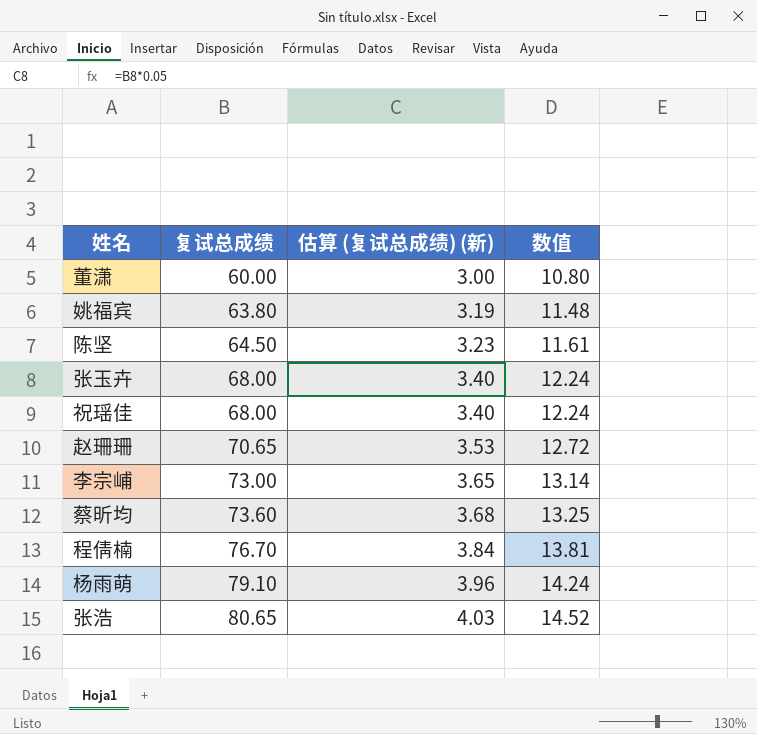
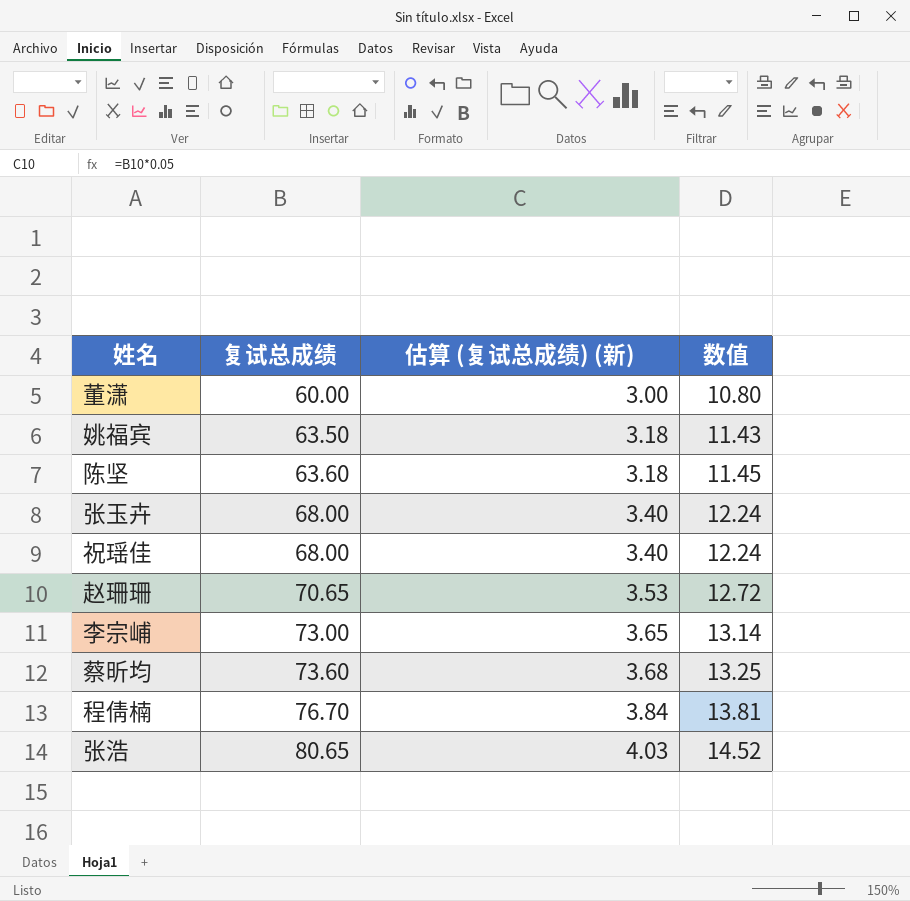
row 杨雨萌: 79.10 | 3.96 | 14.24 -> none
姚福宾 | 复试总成绩: 63.80 -> 63.50
姚福宾 | 估算 (复试总成绩) (新): 3.19 -> 3.18
姚福宾 | 数值: 11.48 -> 11.43
陈坚 | 复试总成绩: 64.50 -> 63.60
陈坚 | 估算 (复试总成绩) (新): 3.23 -> 3.18
陈坚 | 数值: 11.61 -> 11.45

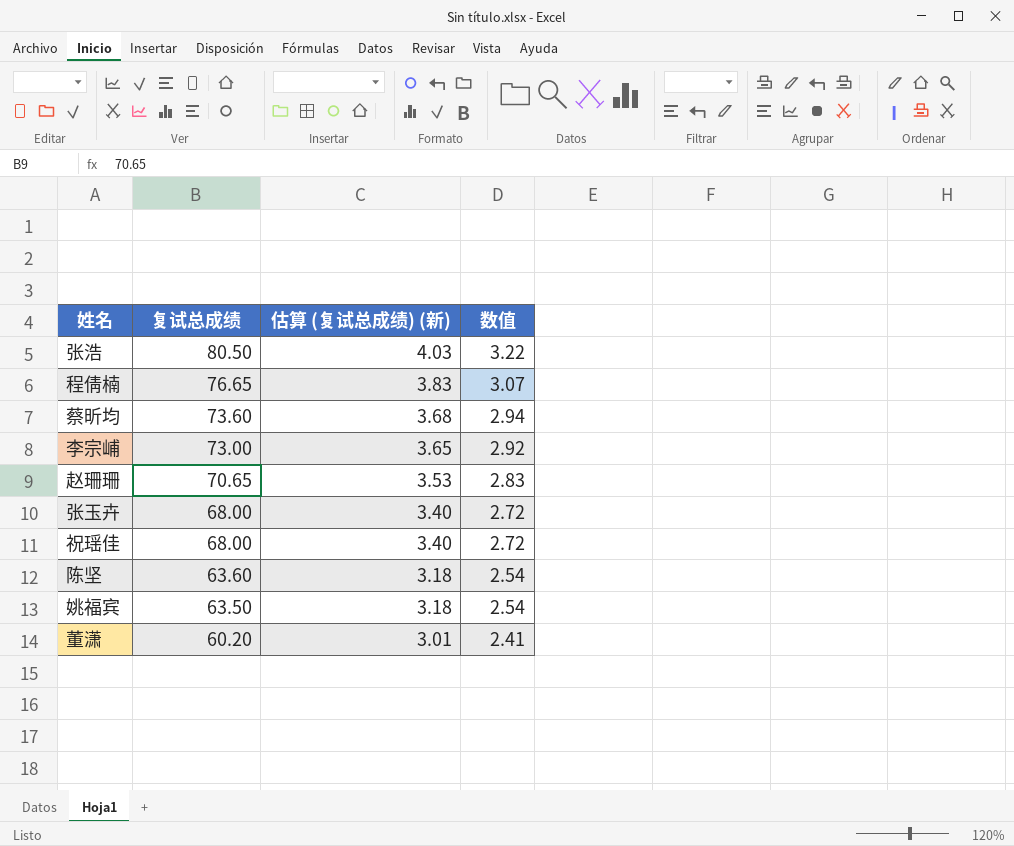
row order: 复试总成绩 ascending -> 复试总成绩 descending
column 数值 | formula: [复试总成绩] * 0.18 -> [复试总成绩] * 0.04
张浩 | 复试总成绩: 80.65 -> 80.50
程倩楠 | 复试总成绩: 76.70 -> 76.65
程倩楠 | 估算 (复试总成绩) (新): 3.84 -> 3.83
董潇 | 复试总成绩: 60.00 -> 60.20
董潇 | 估算 (复试总成绩) (新): 3.00 -> 3.01

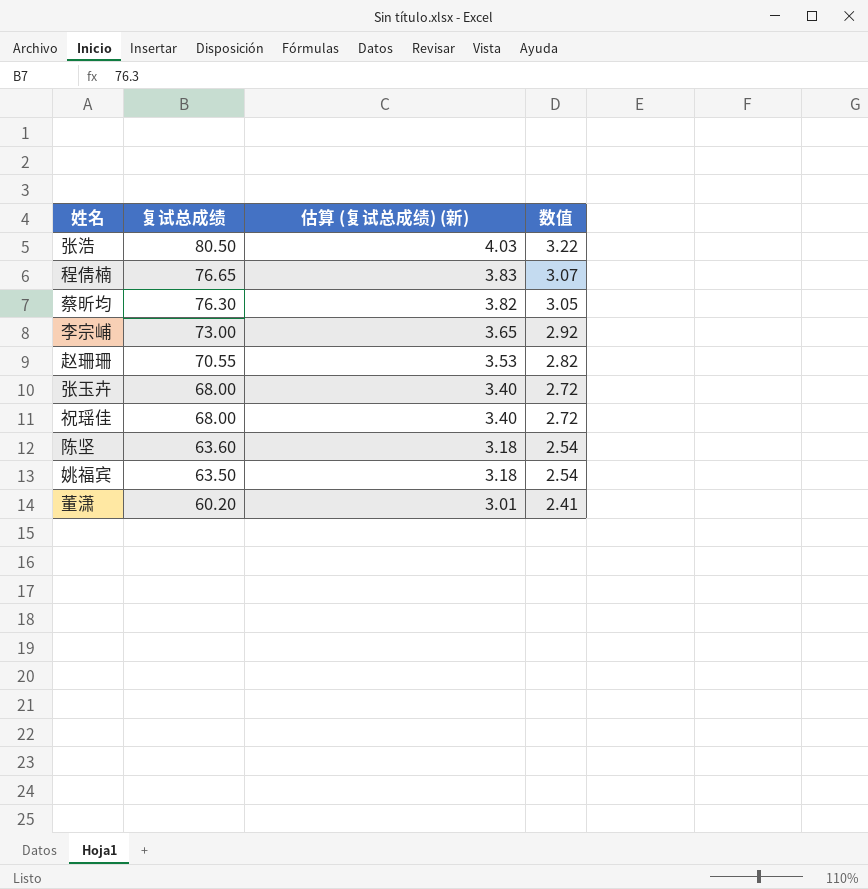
蔡昕均 | 复试总成绩: 73.60 -> 76.30
蔡昕均 | 估算 (复试总成绩) (新): 3.68 -> 3.82
蔡昕均 | 数值: 2.94 -> 3.05
赵珊珊 | 复试总成绩: 70.65 -> 70.55
赵珊珊 | 数值: 2.83 -> 2.82

